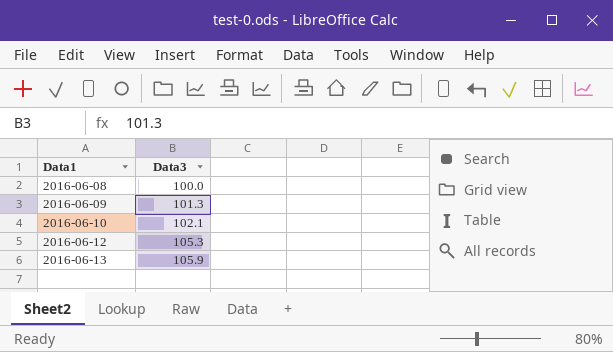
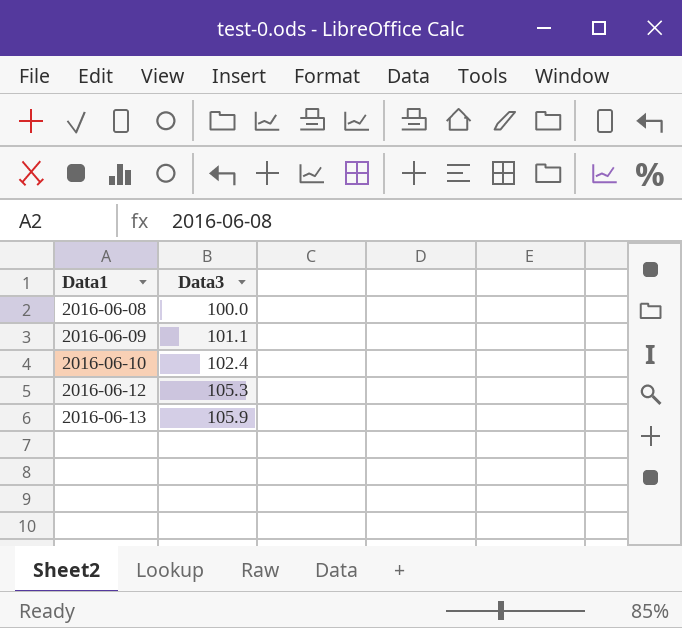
2016-06-09 | Data3: 101.3 -> 101.1
2016-06-10 | Data3: 102.1 -> 102.4

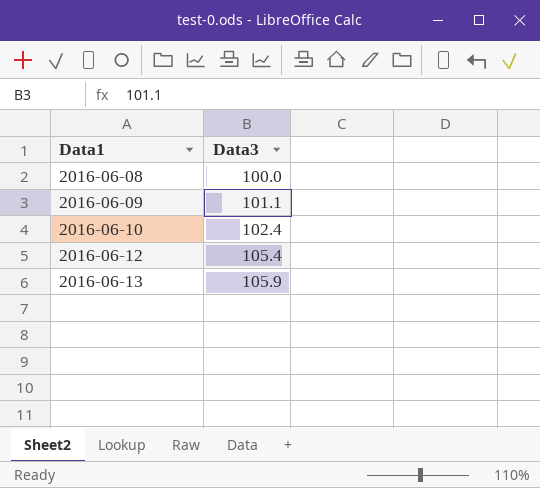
2016-06-12 | Data3: 105.3 -> 105.4

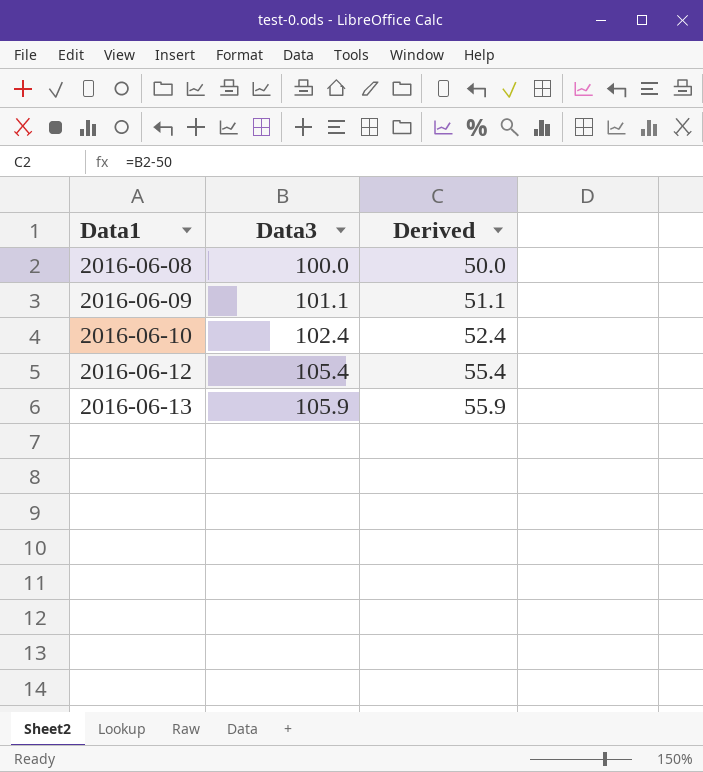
column Derived | formula: none -> [Data3] - 50

